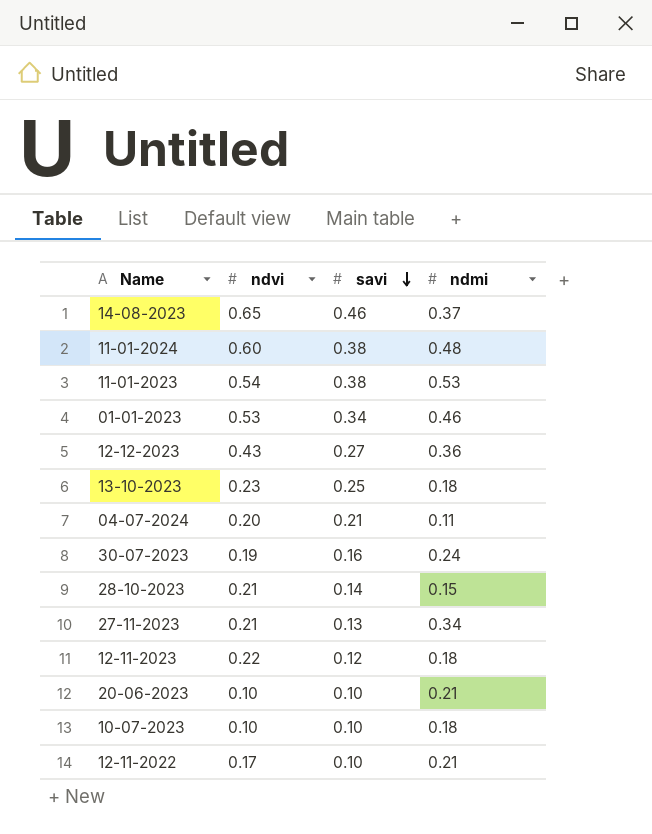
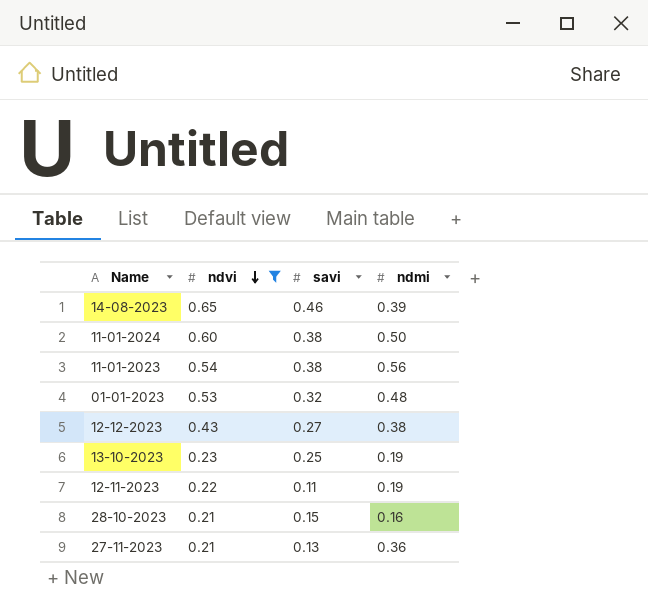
filter: none -> ndvi >= 0.21
row order: savi descending -> ndvi descending
14-08-2023 | ndmi: 0.37 -> 0.39
11-01-2024 | ndmi: 0.48 -> 0.50
11-01-2023 | ndmi: 0.53 -> 0.56
01-01-2023 | savi: 0.34 -> 0.32
01-01-2023 | ndmi: 0.46 -> 0.48
12-12-2023 | ndmi: 0.36 -> 0.38
13-10-2023 | ndmi: 0.18 -> 0.19
12-11-2023 | savi: 0.12 -> 0.11
12-11-2023 | ndmi: 0.18 -> 0.19
28-10-2023 | savi: 0.14 -> 0.15
28-10-2023 | ndmi: 0.15 -> 0.16
27-11-2023 | ndmi: 0.34 -> 0.36

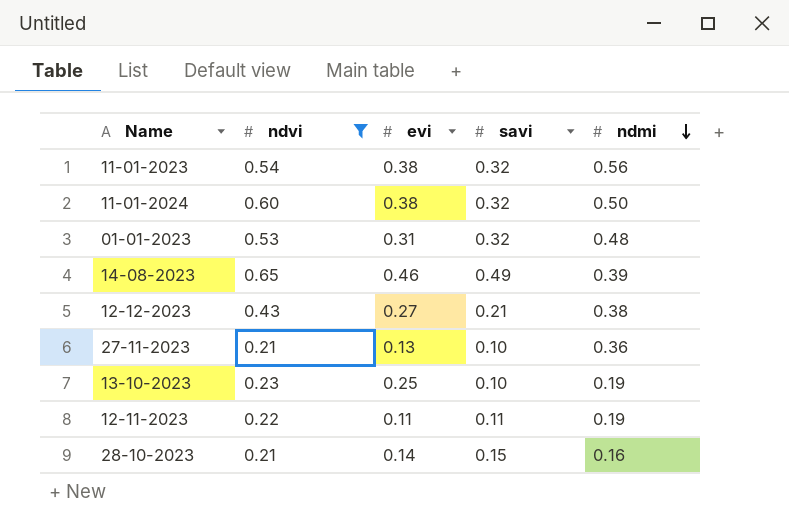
row order: ndvi descending -> ndmi descending
column evi | position: none -> 3
11-01-2023 | savi: 0.38 -> 0.32
11-01-2024 | savi: 0.38 -> 0.32
14-08-2023 | savi: 0.46 -> 0.49
12-12-2023 | savi: 0.27 -> 0.21
27-11-2023 | savi: 0.13 -> 0.10
13-10-2023 | savi: 0.25 -> 0.10

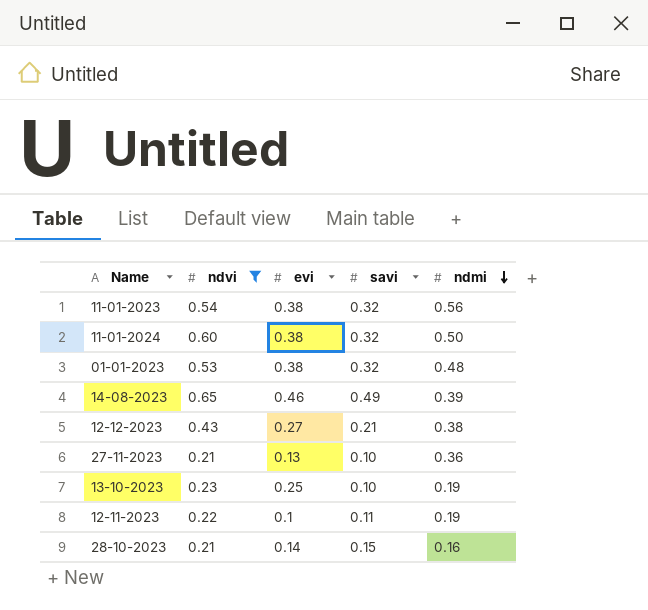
01-01-2023 | evi: 0.31 -> 0.38
12-11-2023 | evi: 0.11 -> 0.1

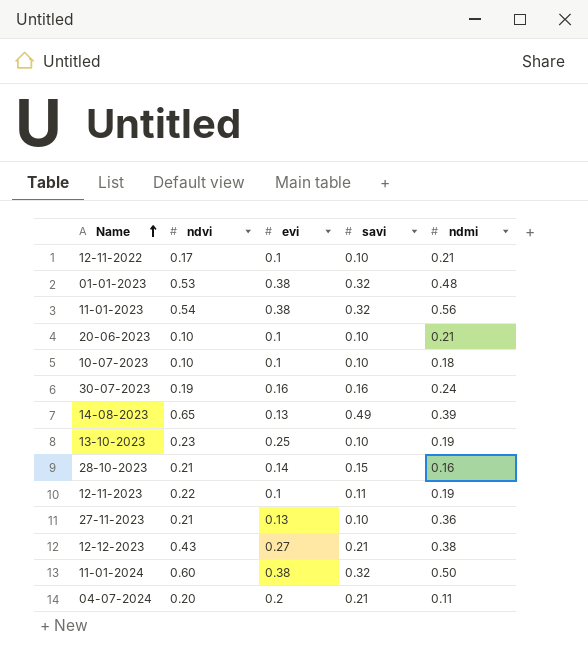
filter: ndvi >= 0.21 -> none
row order: ndmi descending -> Name ascending
14-08-2023 | evi: 0.46 -> 0.13

